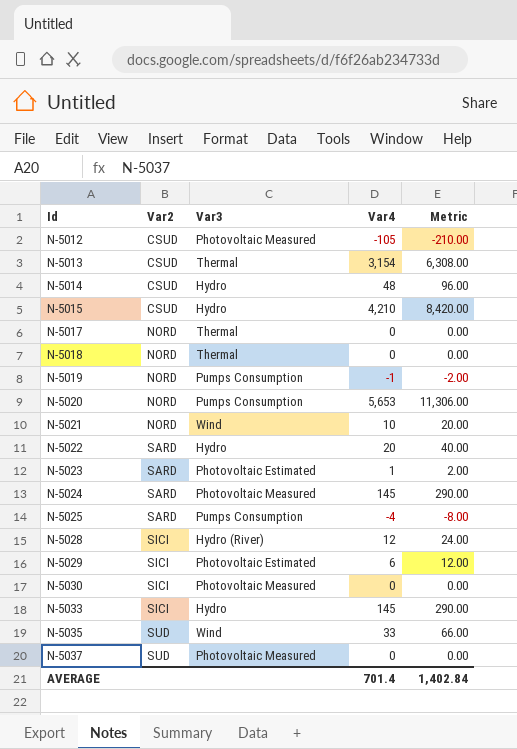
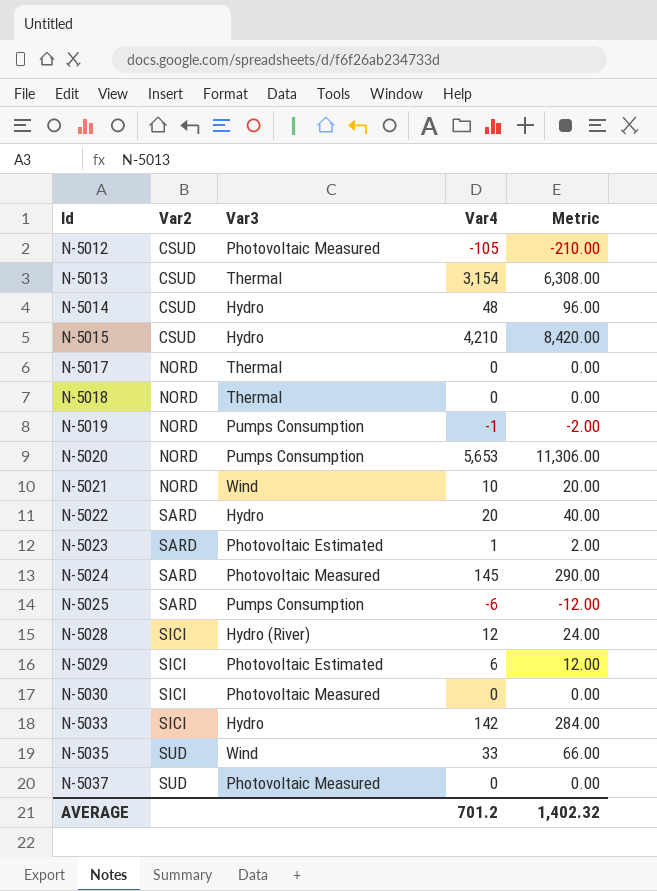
N-5025 | Var4: -4 -> -6
N-5025 | Metric: -8.00 -> -12.00
N-5033 | Var4: 145 -> 142
N-5033 | Metric: 290.00 -> 284.00
AVERAGE | Var4: 701.4 -> 701.2
AVERAGE | Metric: 1,402.84 -> 1,402.32

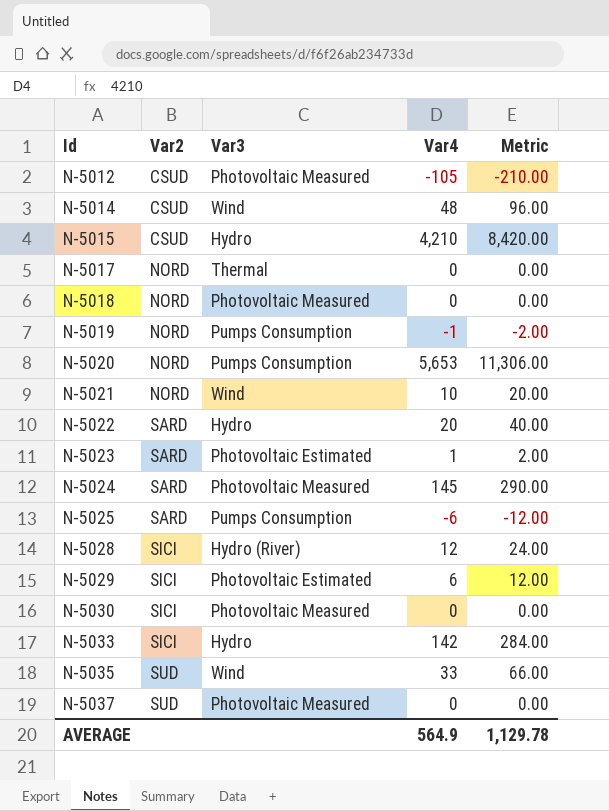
row N-5013: CSUD | Thermal | 3,154 | 6,308.00 -> none
N-5014 | Var3: Hydro -> Wind
N-5018 | Var3: Thermal -> Photovoltaic Measured
AVERAGE | Var4: 701.2 -> 564.9
AVERAGE | Metric: 1,402.32 -> 1,129.78

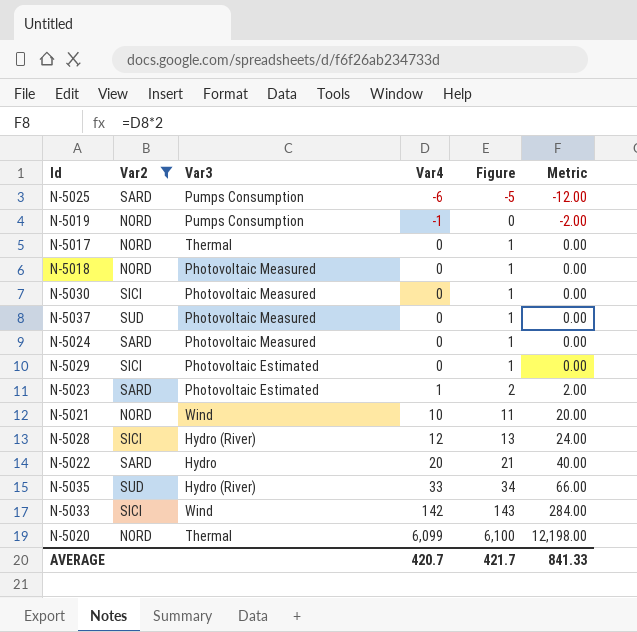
filter: none -> Var2 != CSUD
row order: Id ascending -> Var4 ascending
column Figure | formula: none -> [Var4] + 1
N-5024 | Var4: 145 -> 0
N-5024 | Metric: 290.00 -> 0.00
N-5029 | Var4: 6 -> 0
N-5029 | Metric: 12.00 -> 0.00
N-5035 | Var3: Wind -> Hydro (River)
N-5033 | Var3: Hydro -> Wind
N-5020 | Var3: Pumps Consumption -> Thermal
N-5020 | Var4: 5,653 -> 6,099
N-5020 | Metric: 11,306.00 -> 12,198.00
AVERAGE | Var4: 564.9 -> 420.7
AVERAGE | Metric: 1,129.78 -> 841.33

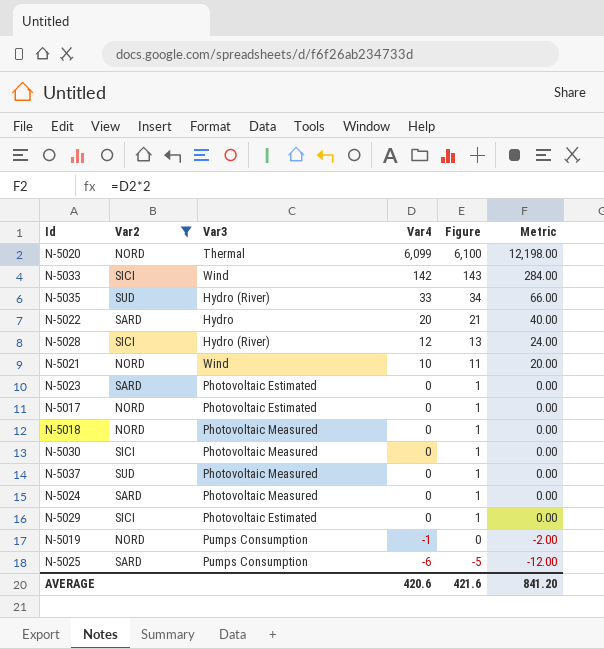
row order: Var4 ascending -> Var4 descending
N-5023 | Var4: 1 -> 0
N-5023 | Figure: 2 -> 1
N-5023 | Metric: 2.00 -> 0.00
N-5017 | Var3: Thermal -> Photovoltaic Estimated
AVERAGE | Var4: 420.7 -> 420.6
AVERAGE | Figure: 421.7 -> 421.6
AVERAGE | Metric: 841.33 -> 841.20

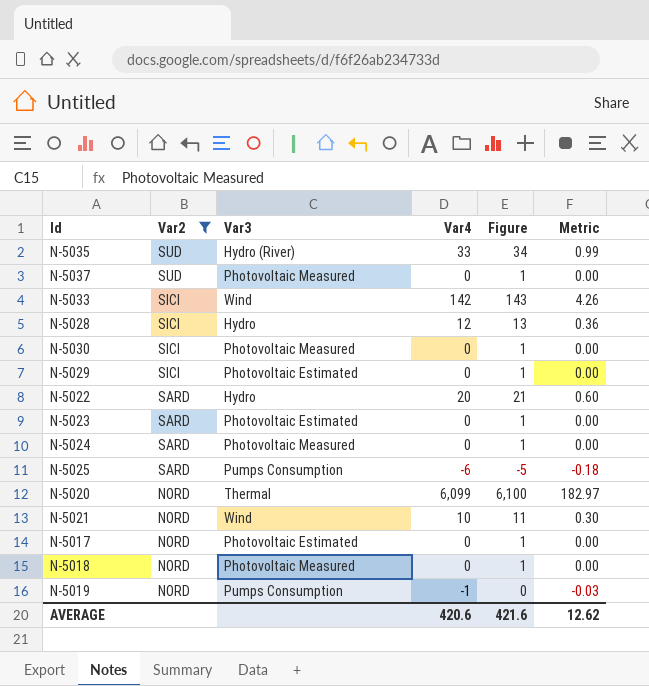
row order: Var4 descending -> Var2 descending
column Metric | formula: [Var4] * 2 -> [Var4] * 0.03
N-5028 | Var3: Hydro (River) -> Hydro
AVERAGE | Metric: 841.20 -> 12.62

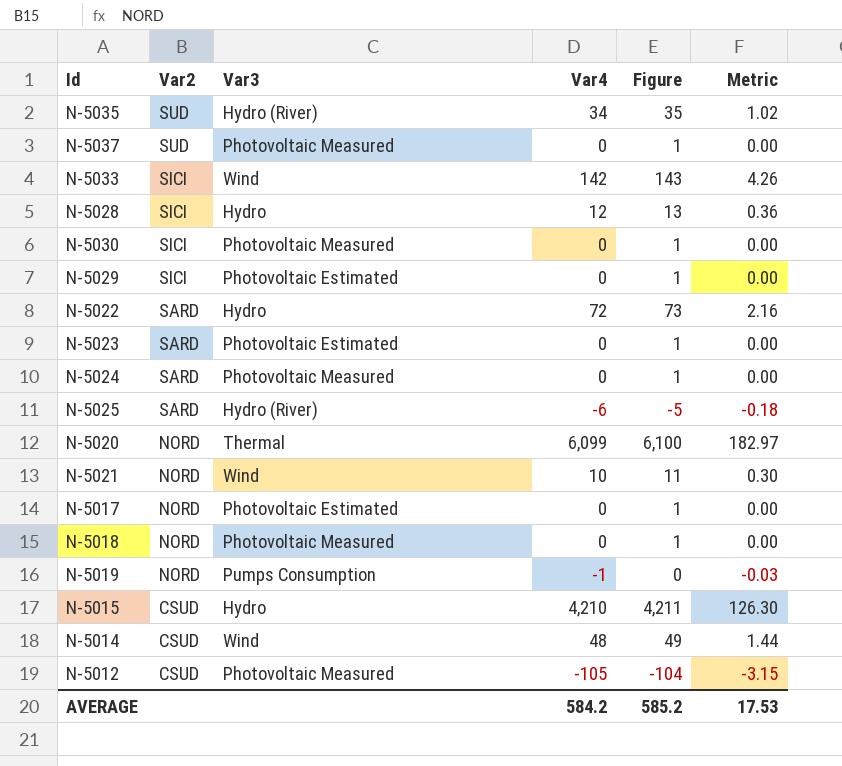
filter: Var2 != CSUD -> none
N-5035 | Var4: 33 -> 34
N-5035 | Figure: 34 -> 35
N-5035 | Metric: 0.99 -> 1.02
N-5022 | Var4: 20 -> 72
N-5022 | Figure: 21 -> 73
N-5022 | Metric: 0.60 -> 2.16
N-5025 | Var3: Pumps Consumption -> Hydro (River)
AVERAGE | Var4: 420.6 -> 584.2
AVERAGE | Figure: 421.6 -> 585.2
AVERAGE | Metric: 12.62 -> 17.53

